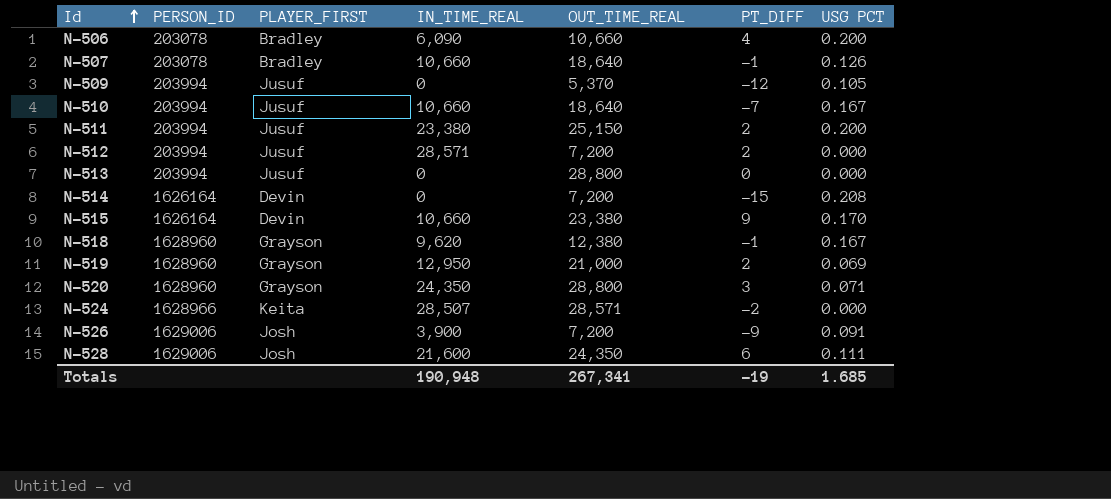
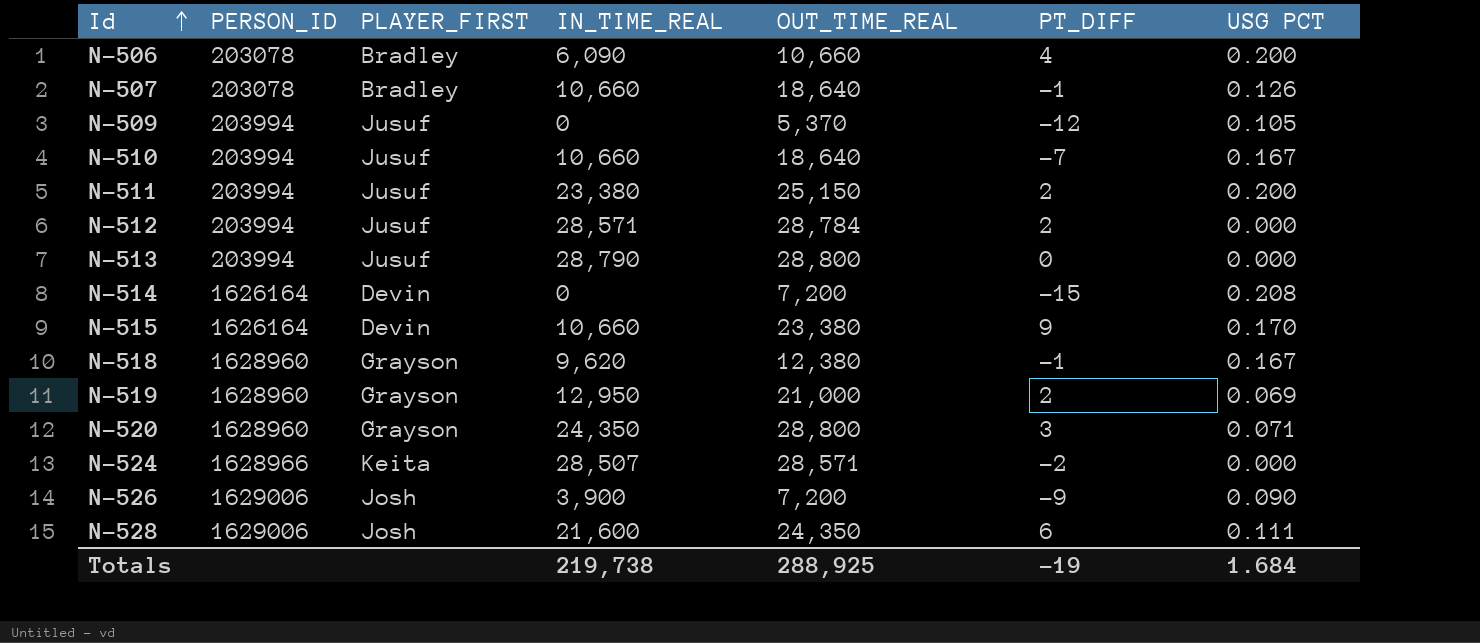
N-512 | OUT_TIME_REAL: 7,200 -> 28,784
N-513 | IN_TIME_REAL: 0 -> 28,790
N-526 | USG PCT: 0.091 -> 0.090
Totals | IN_TIME_REAL: 190,948 -> 219,738
Totals | OUT_TIME_REAL: 267,341 -> 288,925
Totals | USG PCT: 1.685 -> 1.684

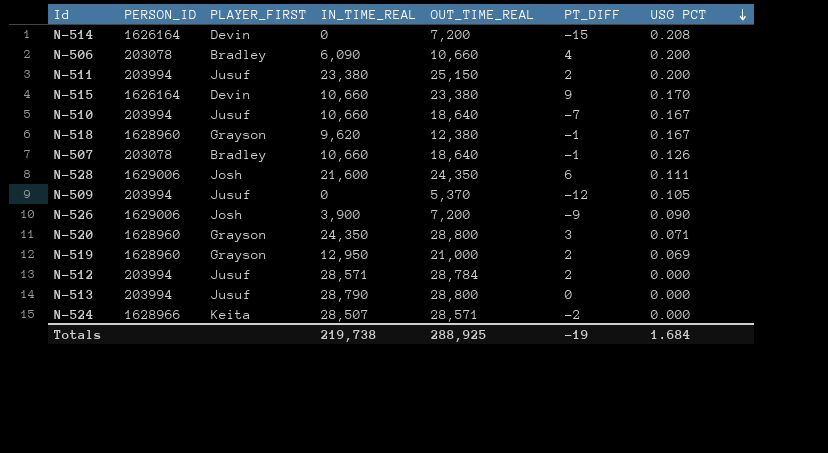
row order: Id ascending -> USG PCT descending

